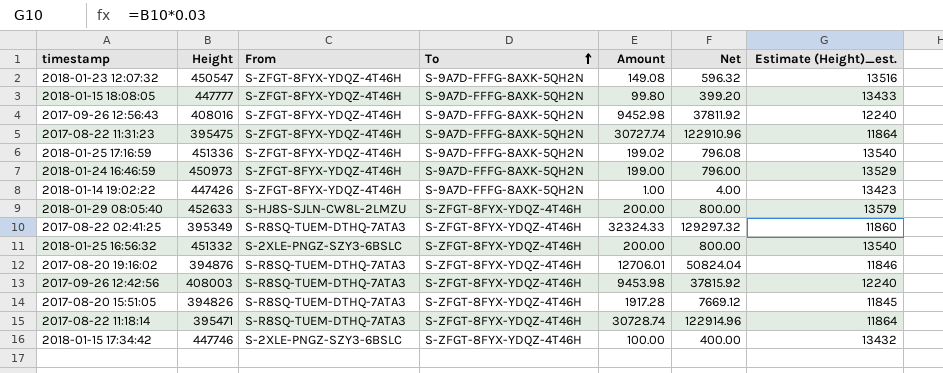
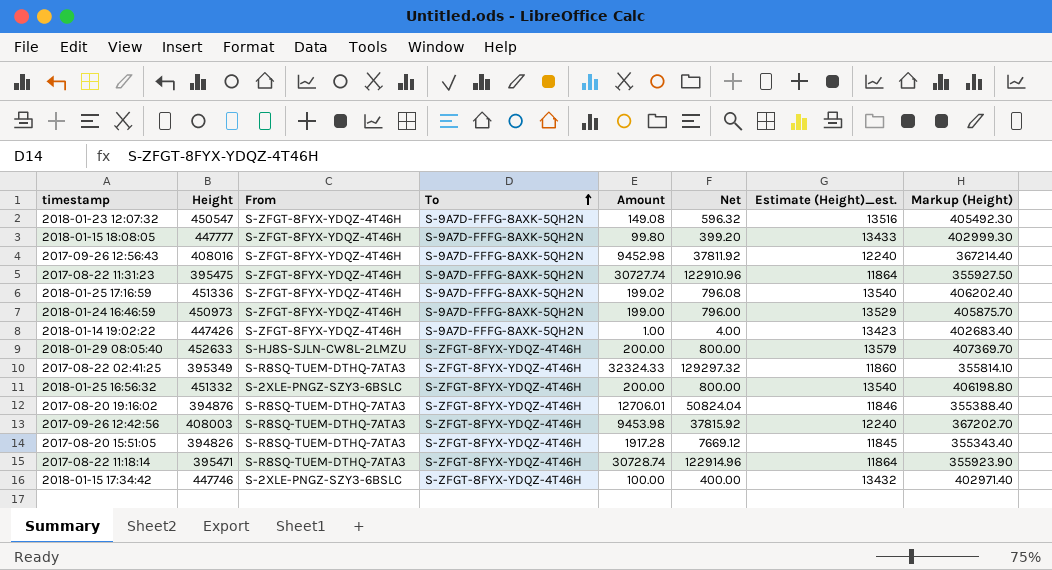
column Markup (Height) | formula: none -> [Height] * 0.9

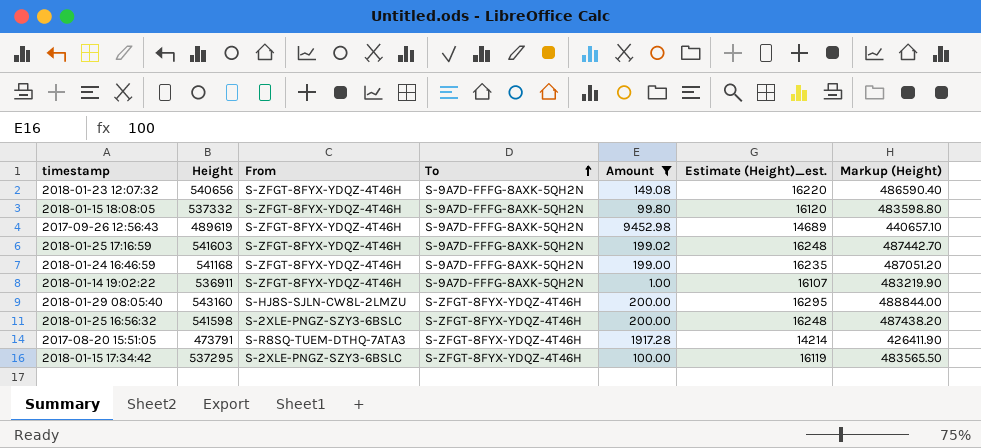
filter: none -> Amount <= 9452.98
column Net | formula: [Amount] * 4 -> none
2018-01-23 12:07:32 | Height: 450547 -> 540656
2018-01-23 12:07:32 | Estimate (Height)_est.: 13516 -> 16220
2018-01-23 12:07:32 | Markup (Height): 405492.30 -> 486590.40
2018-01-15 18:08:05 | Height: 447777 -> 537332
2018-01-15 18:08:05 | Estimate (Height)_est.: 13433 -> 16120
2018-01-15 18:08:05 | Markup (Height): 402999.30 -> 483598.80
2017-09-26 12:56:43 | Height: 408016 -> 489619
2017-09-26 12:56:43 | Estimate (Height)_est.: 12240 -> 14689
2017-09-26 12:56:43 | Markup (Height): 367214.40 -> 440657.10
2018-01-25 17:16:59 | Height: 451336 -> 541603
2018-01-25 17:16:59 | Estimate (Height)_est.: 13540 -> 16248
2018-01-25 17:16:59 | Markup (Height): 406202.40 -> 487442.70
2018-01-24 16:46:59 | Height: 450973 -> 541168
2018-01-24 16:46:59 | Estimate (Height)_est.: 13529 -> 16235
2018-01-24 16:46:59 | Markup (Height): 405875.70 -> 487051.20
2018-01-14 19:02:22 | Height: 447426 -> 536911
2018-01-14 19:02:22 | Estimate (Height)_est.: 13423 -> 16107
2018-01-14 19:02:22 | Markup (Height): 402683.40 -> 483219.90
2018-01-29 08:05:40 | Height: 452633 -> 543160
2018-01-29 08:05:40 | Estimate (Height)_est.: 13579 -> 16295
2018-01-29 08:05:40 | Markup (Height): 407369.70 -> 488844.00
2018-01-25 16:56:32 | Height: 451332 -> 541598
2018-01-25 16:56:32 | Estimate (Height)_est.: 13540 -> 16248
2018-01-25 16:56:32 | Markup (Height): 406198.80 -> 487438.20
2017-08-20 15:51:05 | Height: 394826 -> 473791
2017-08-20 15:51:05 | Estimate (Height)_est.: 11845 -> 14214
2017-08-20 15:51:05 | Markup (Height): 355343.40 -> 426411.90
2018-01-15 17:34:42 | Height: 447746 -> 537295
2018-01-15 17:34:42 | Estimate (Height)_est.: 13432 -> 16119
2018-01-15 17:34:42 | Markup (Height): 402971.40 -> 483565.50

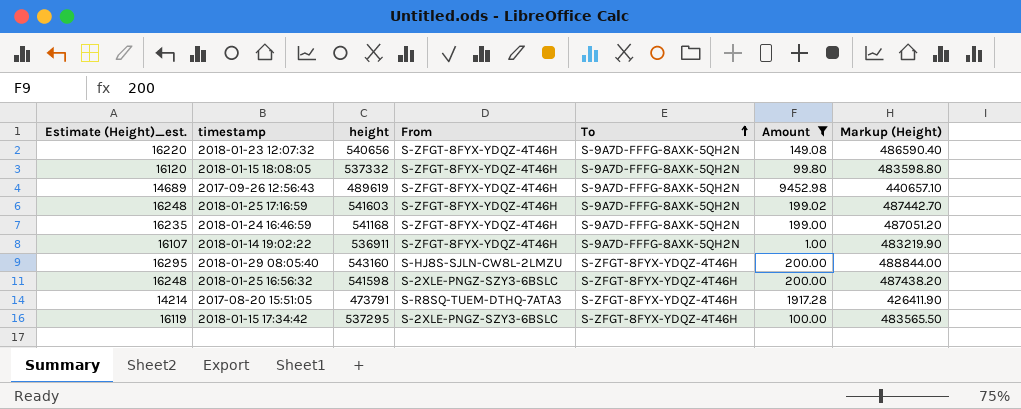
column Estimate (Height)_est. | position: 6 -> 1
column name: Height -> height

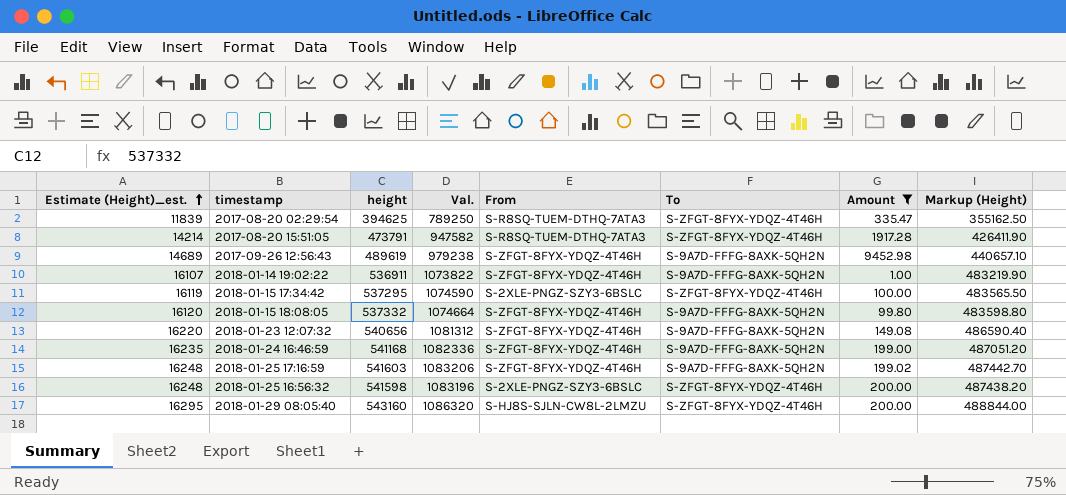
row order: To ascending -> Estimate (Height)_est. ascending
column Val. | formula: none -> [height] * 2
row 2017-08-20 02:29:54: none -> 11839 | 394625 | 789250 | S-R8SQ-TUEM-DTHQ-7ATA3 | S-ZFGT-8FYX-YDQZ-4T46H | 335.47 | 355162.50

